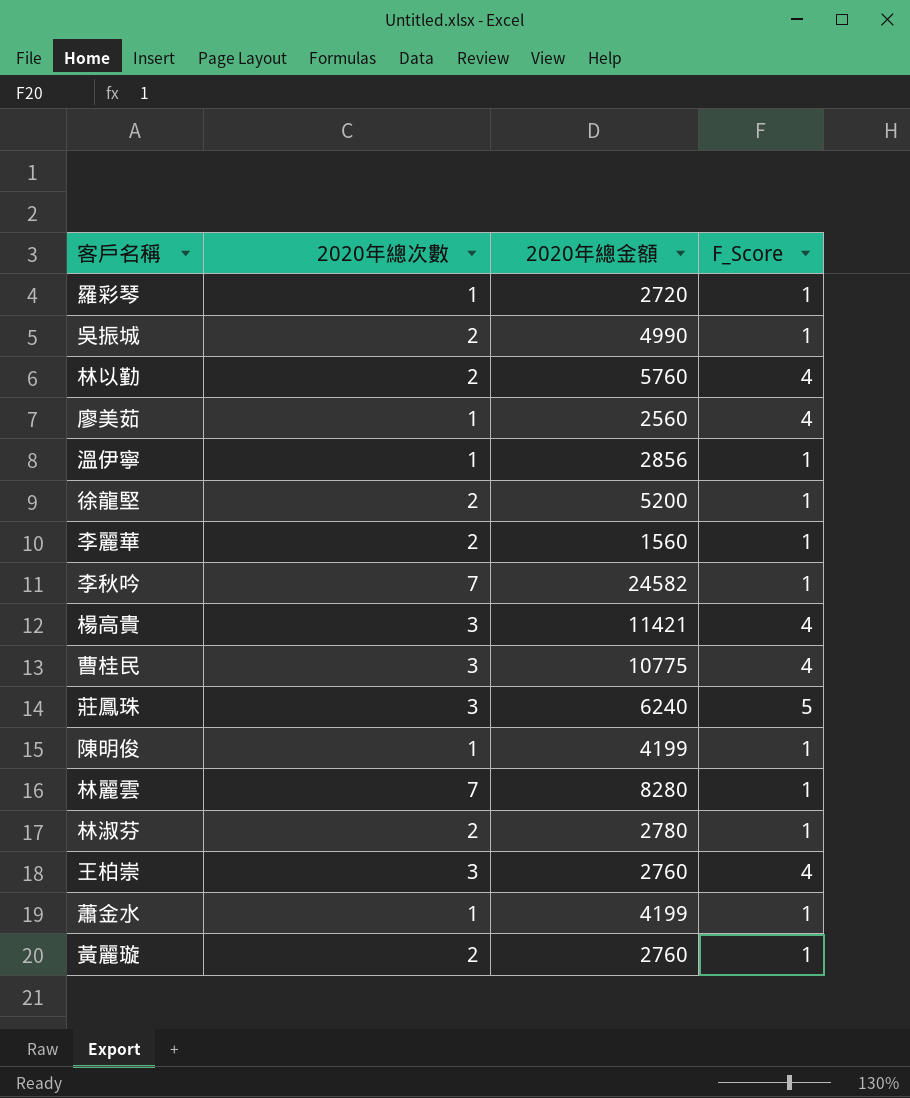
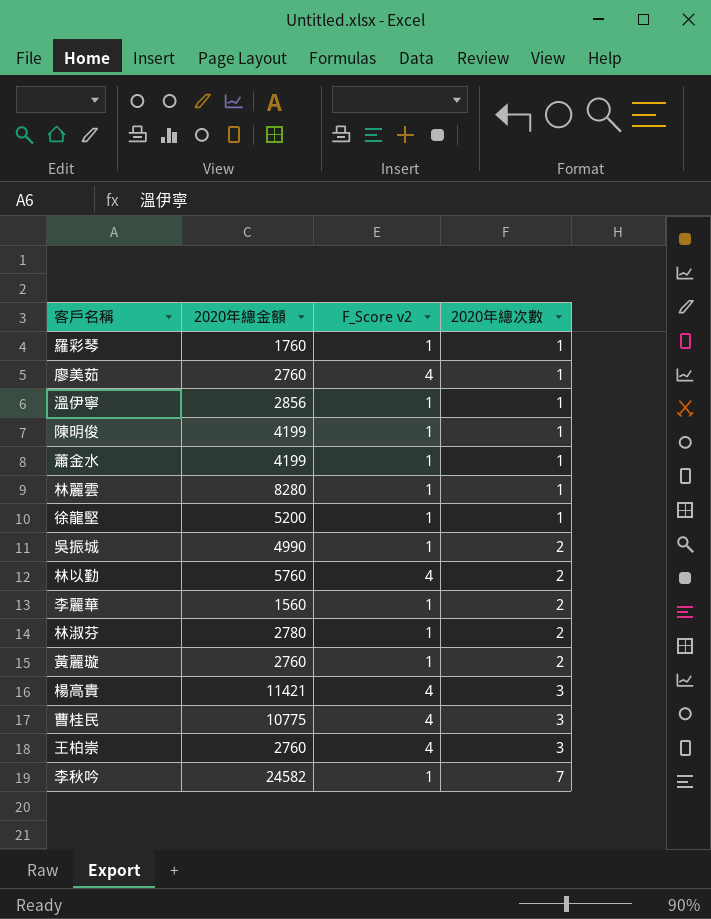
row order: none -> 2020年總次數 ascending
column name: F_Score -> F_Score v2
column 2020年總次數 | position: 2 -> 4
row 莊鳳珠: 3 | 6240 | 5 -> none
羅彩琴 | 2020年總金額: 2720 -> 1760
廖美茹 | 2020年總金額: 2560 -> 2760
林麗雲 | 2020年總次數: 7 -> 1
徐龍堅 | 2020年總次數: 2 -> 1

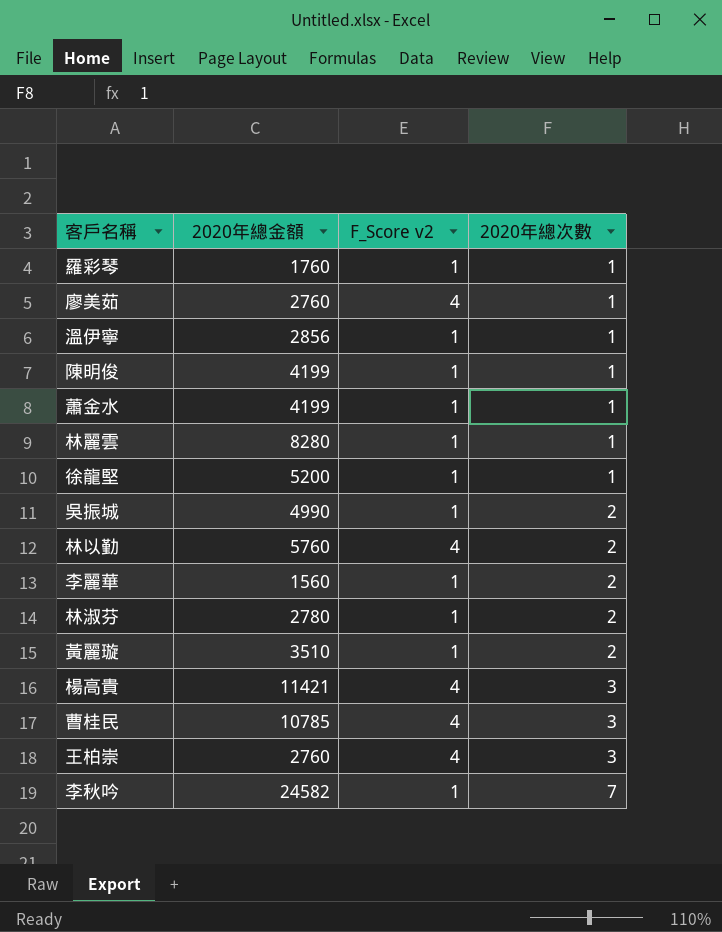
黃麗璇 | 2020年總金額: 2760 -> 3510
曹桂民 | 2020年總金額: 10775 -> 10785

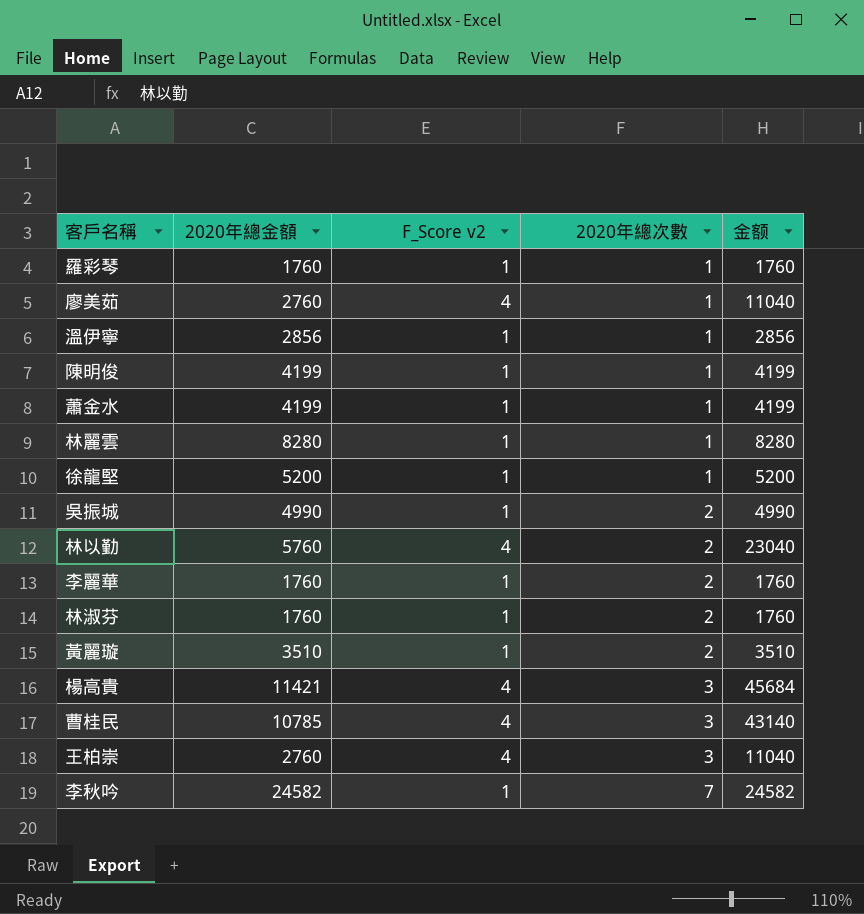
column 金额 | formula: none -> [2020年總金額] * [F_Score v2]
李麗華 | 2020年總金額: 1560 -> 1760
林淑芬 | 2020年總金額: 2780 -> 1760

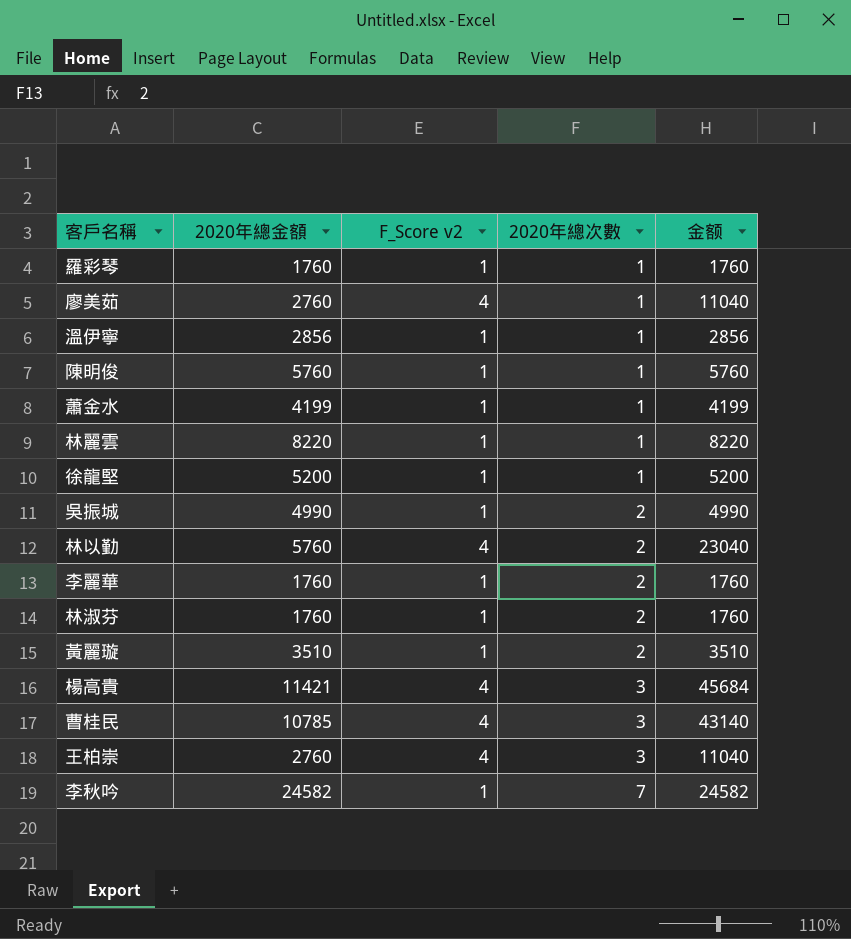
陳明俊 | 2020年總金額: 4199 -> 5760
陳明俊 | 金额: 4199 -> 5760
林麗雲 | 2020年總金額: 8280 -> 8220
林麗雲 | 金额: 8280 -> 8220

